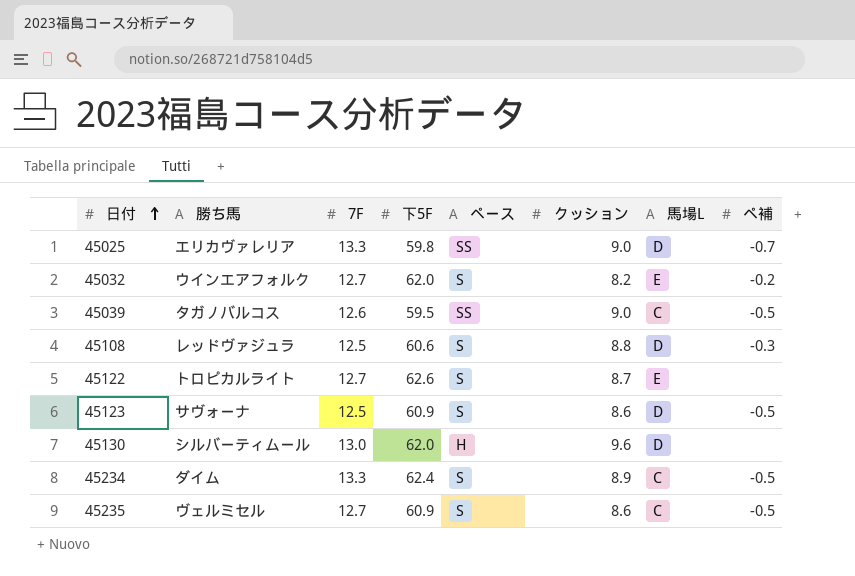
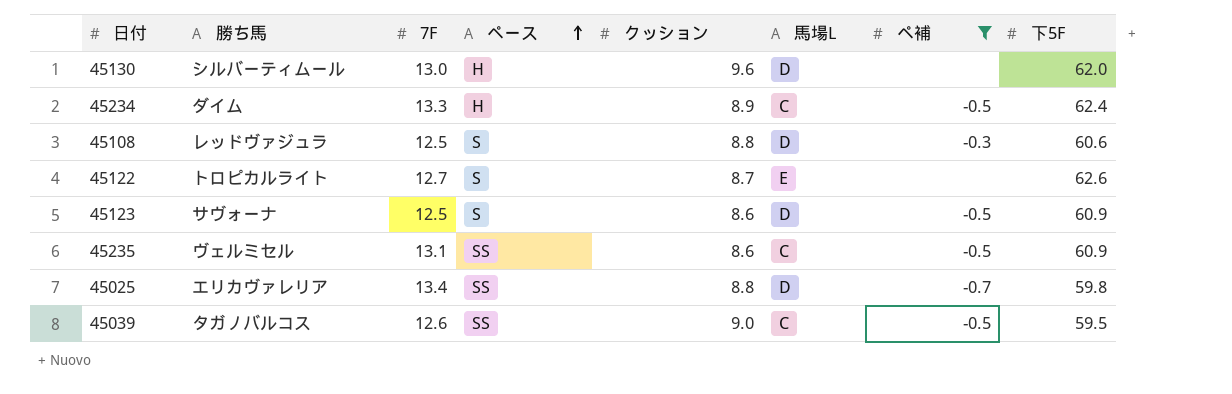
filter: none -> ペ補 != -0.2
row order: 日付 ascending -> ペース ascending
column 下5F | position: 4 -> 8
45234 | ペース: S -> H
45235 | 7F: 12.7 -> 13.1
45235 | ペース: S -> SS
45025 | 7F: 13.3 -> 13.4
45025 | クッション: 9.0 -> 8.8

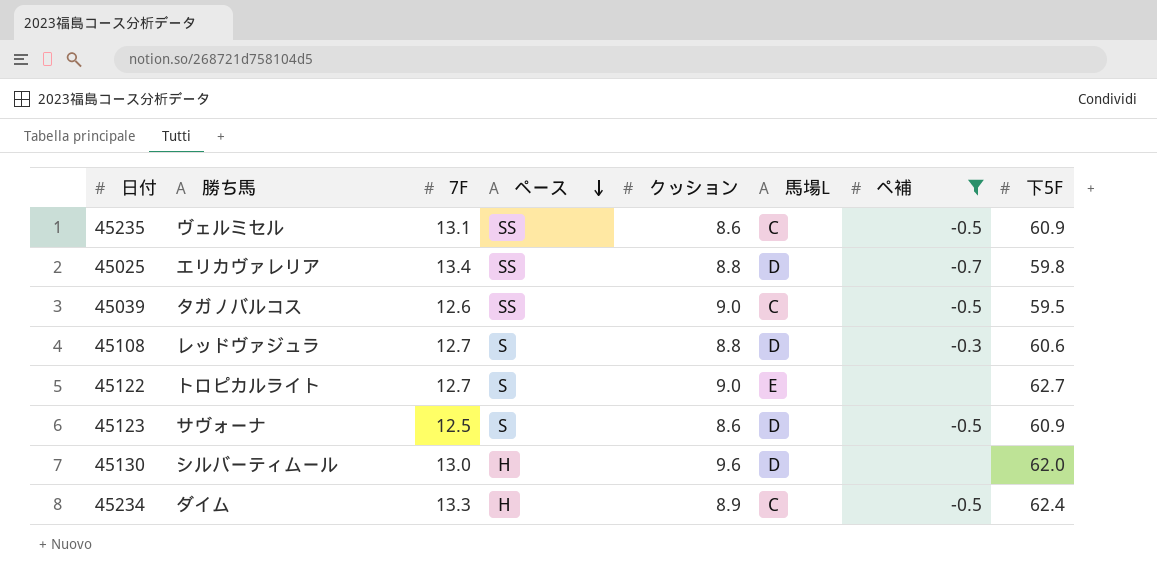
row order: ペース ascending -> ペース descending
45108 | 7F: 12.5 -> 12.7
45122 | クッション: 8.7 -> 9.0
45122 | 下5F: 62.6 -> 62.7

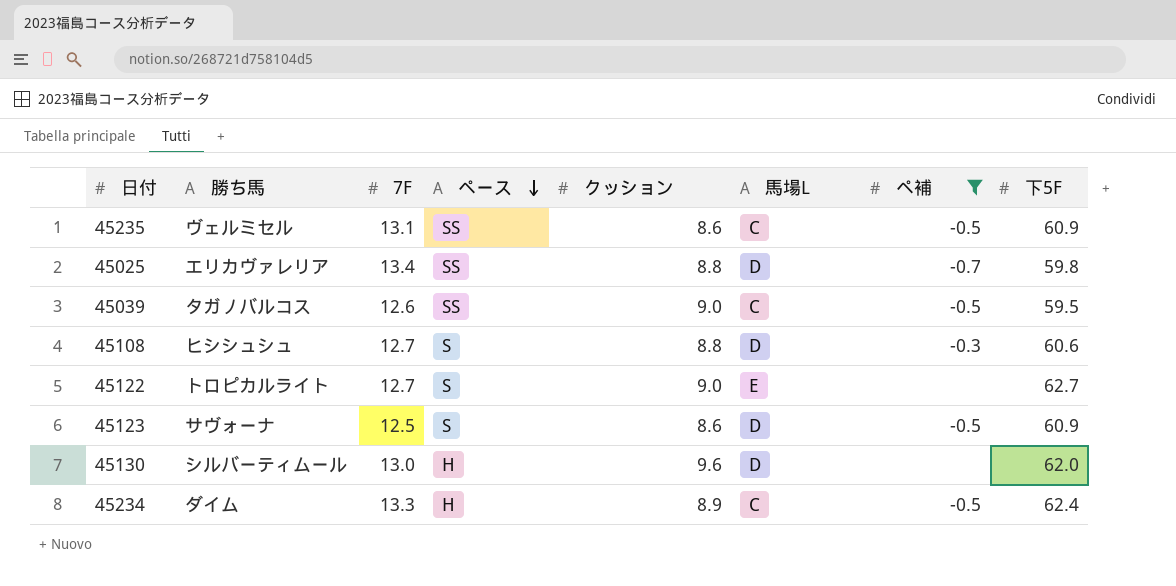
45108 | 勝ち馬: レッドヴァジュラ -> ヒシシュシュ

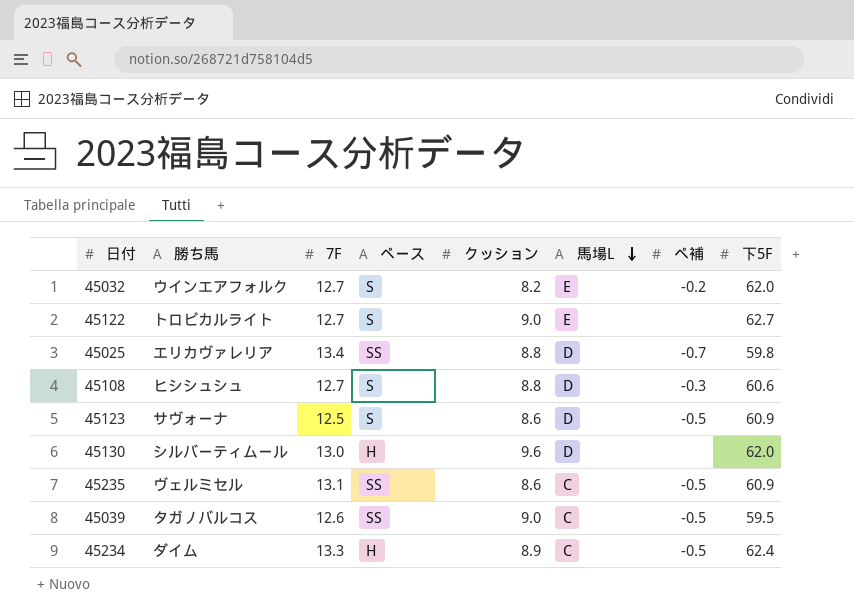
filter: ペ補 != -0.2 -> none
row order: ペース descending -> 馬場L descending

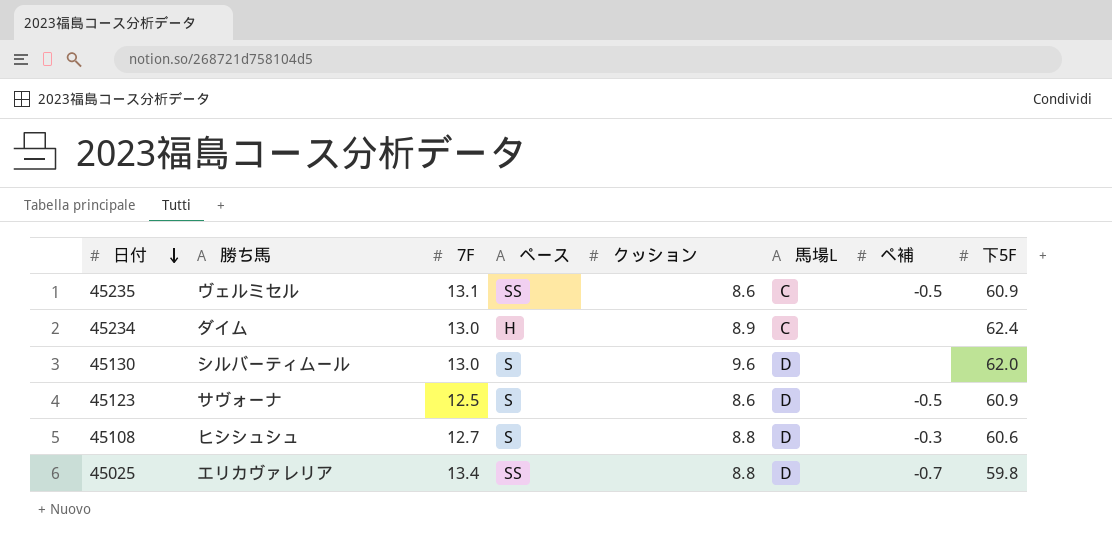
row order: 馬場L descending -> 日付 descending
row 45032: ウインエアフォルク | 12.7 | S | 8.2 | E | -0.2 | 62.0 -> none
row 45122: トロピカルライト | 12.7 | S | 9.0 | E | none | 62.7 -> none
row 45039: タガノバルコス | 12.6 | SS | 9.0 | C | -0.5 | 59.5 -> none
45234 | 7F: 13.3 -> 13.0
45234 | ペ補: -0.5 -> none
45130 | ペース: H -> S

